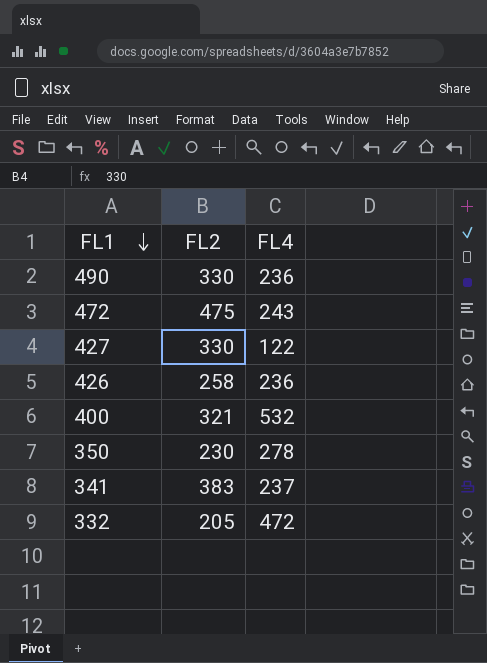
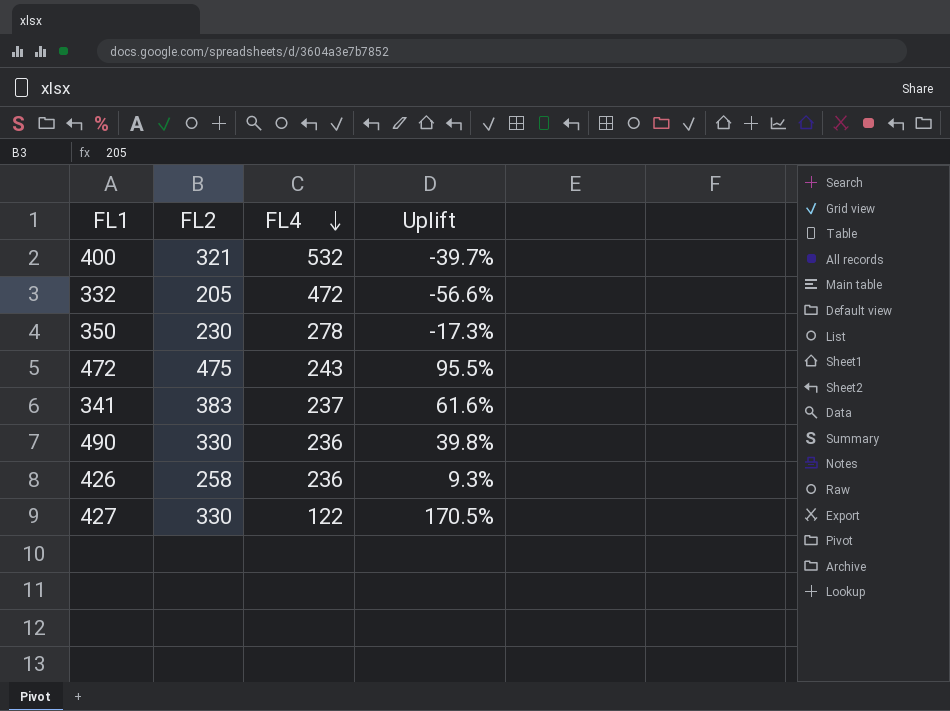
row order: FL1 descending -> FL4 descending
column Uplift | formula: none -> ([FL2] - [FL4]) / [FL4]

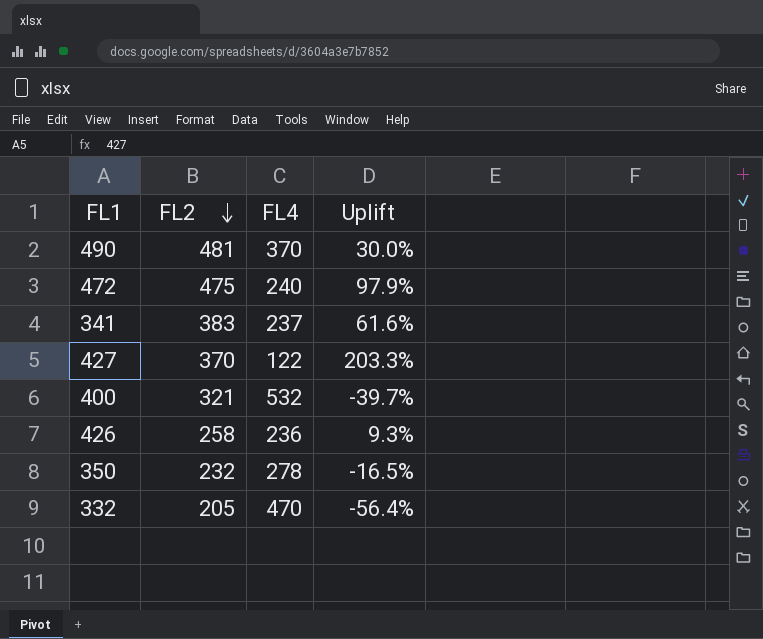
row order: FL4 descending -> FL2 descending
490 | FL2: 330 -> 481
490 | FL4: 236 -> 370
490 | Uplift: 39.8% -> 30.0%
472 | FL4: 243 -> 240
472 | Uplift: 95.5% -> 97.9%
427 | FL2: 330 -> 370
427 | Uplift: 170.5% -> 203.3%
350 | FL2: 230 -> 232
350 | Uplift: -17.3% -> -16.5%
332 | FL4: 472 -> 470
332 | Uplift: -56.6% -> -56.4%

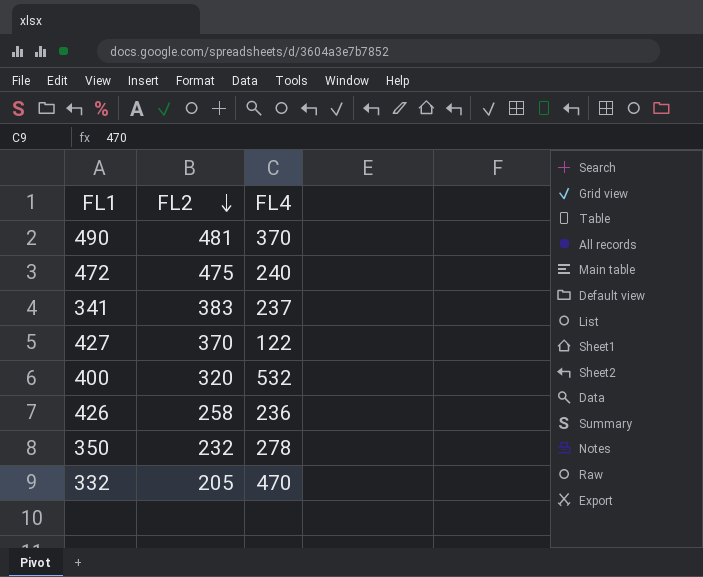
column Uplift | formula: ([FL2] - [FL4]) / [FL4] -> none
400 | FL2: 321 -> 320

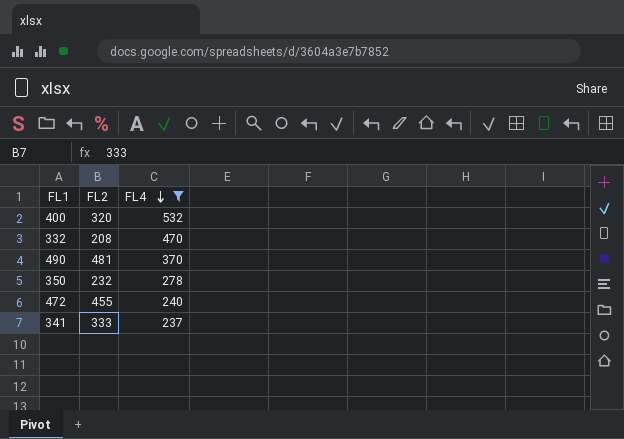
filter: none -> FL4 >= 237
row order: FL2 descending -> FL4 descending
332 | FL2: 205 -> 208
472 | FL2: 475 -> 455
341 | FL2: 383 -> 333

